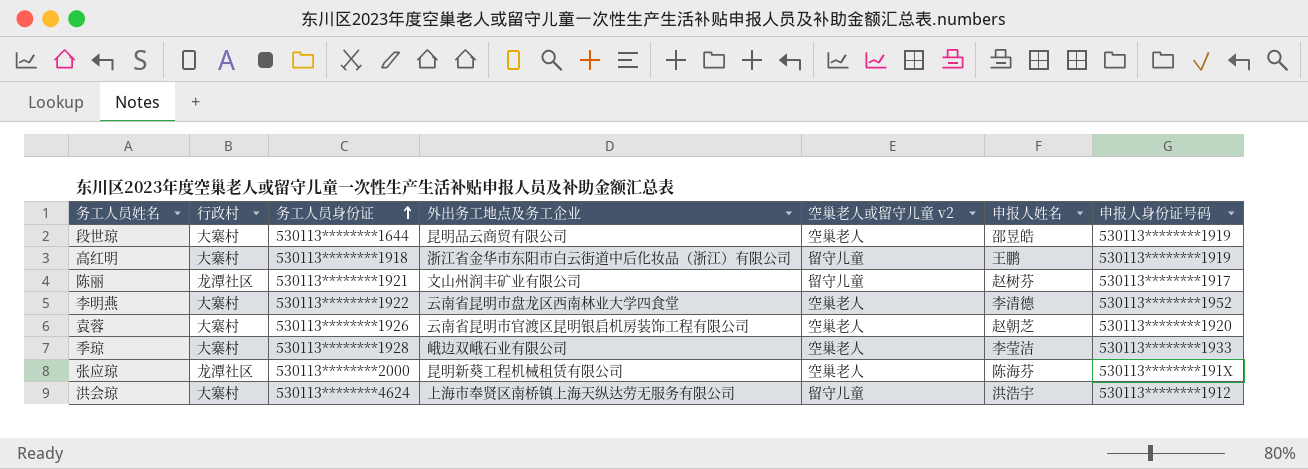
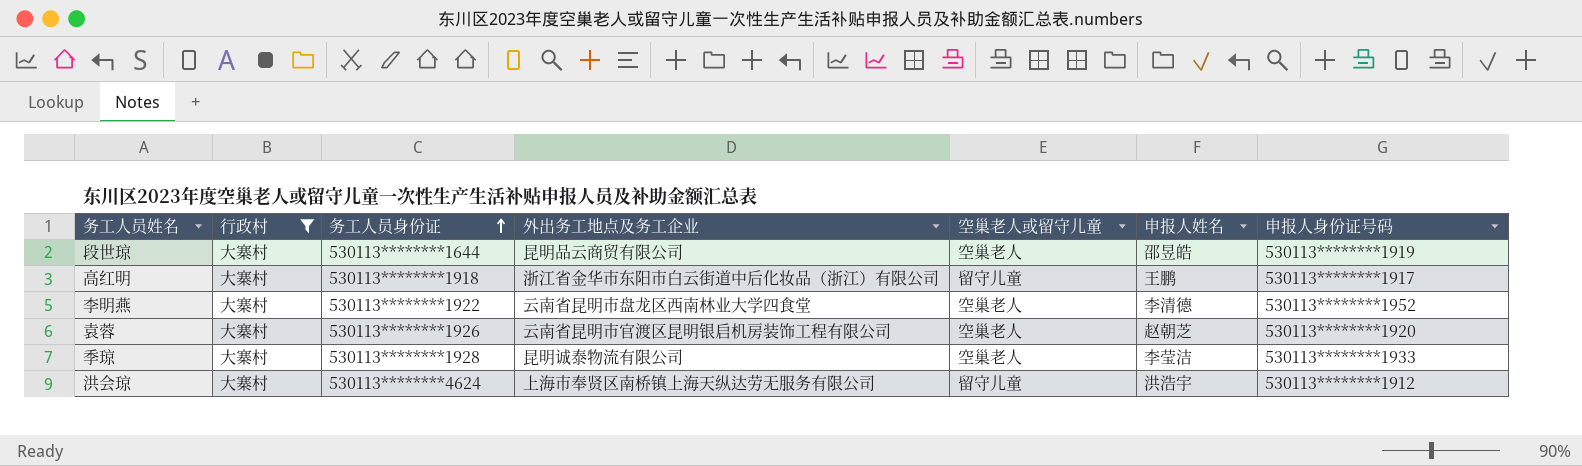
filter: none -> 行政村 = 大寨村
column name: 空巢老人或留守儿童 v2 -> 空巢老人或留守儿童
高红明 | 申报人身份证号码: 530113********1919 -> 530113********1917
季琼 | 外出务工地点及务工企业: 峨边双峨石业有限公司 -> 昆明诚泰物流有限公司

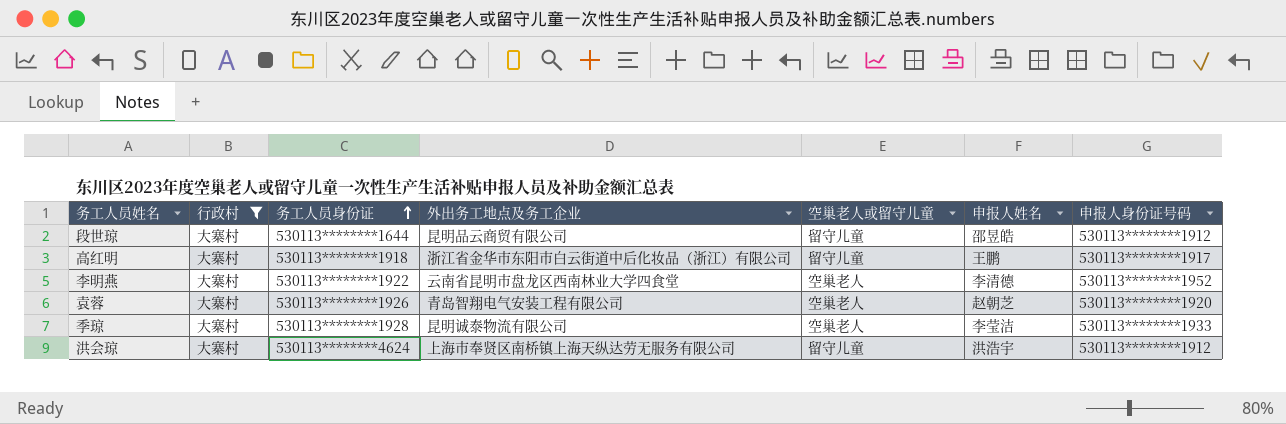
段世琼 | 空巢老人或留守儿童: 空巢老人 -> 留守儿童
段世琼 | 申报人身份证号码: 530113********1919 -> 530113********1912
袁蓉 | 外出务工地点及务工企业: 云南省昆明市官渡区昆明银启机房装饰工程有限公司 -> 青岛智翔电气安装工程有限公司

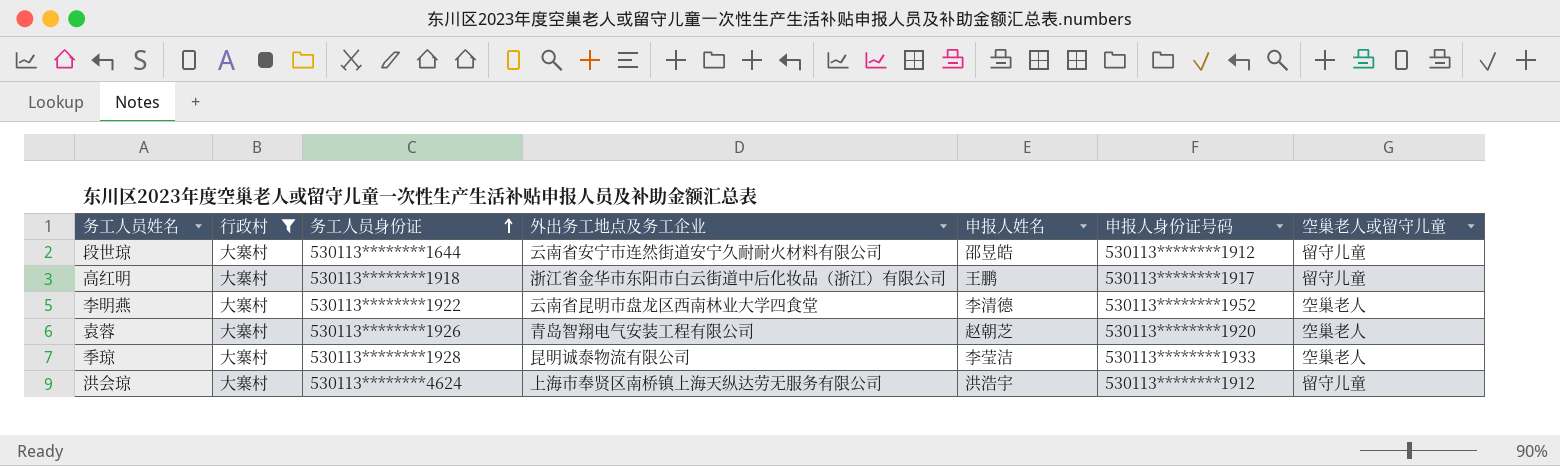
column 空巢老人或留守儿童 | position: 5 -> 7
段世琼 | 外出务工地点及务工企业: 昆明品云商贸有限公司 -> 云南省安宁市连然街道安宁久耐耐火材料有限公司

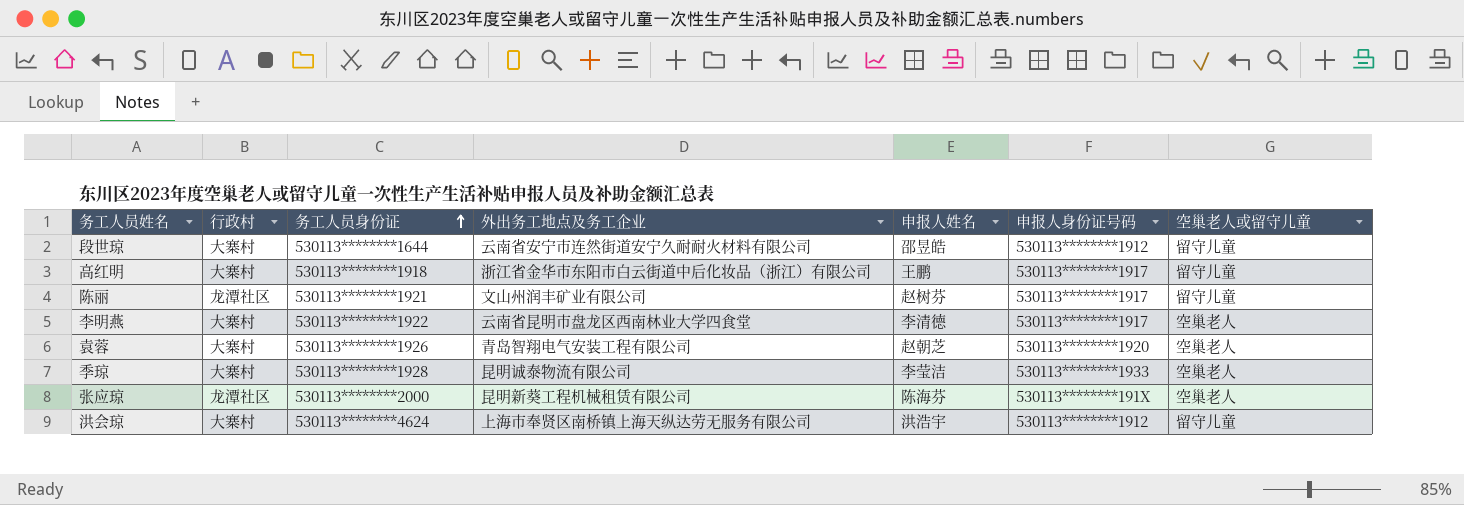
filter: 行政村 = 大寨村 -> none
李明燕 | 申报人身份证号码: 530113********1952 -> 530113********1917

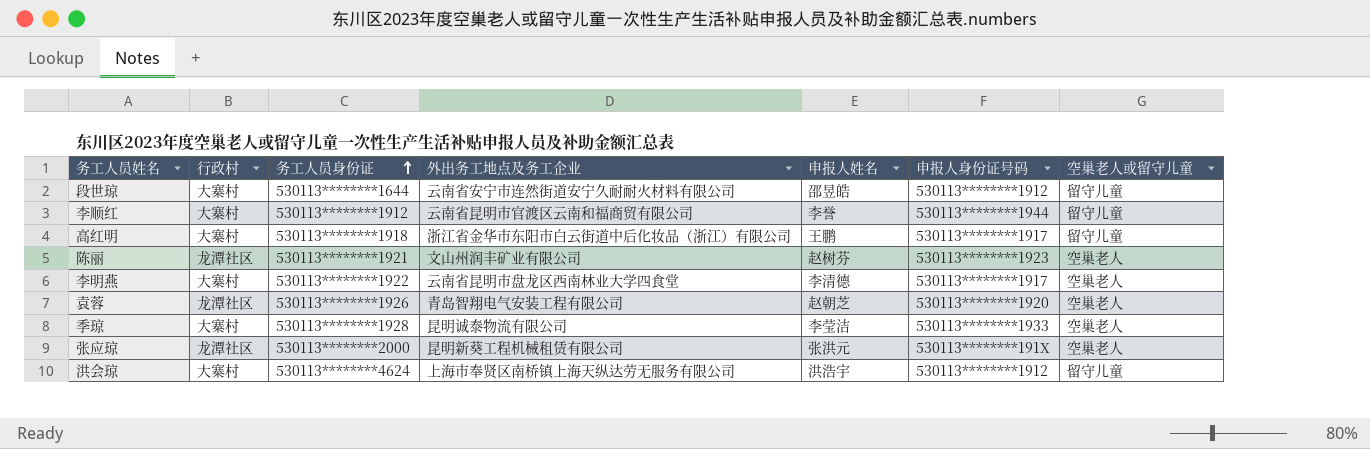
row 李顺红: none -> 大寨村 | 530113********1912 | 云南省昆明市官渡区云南和福商贸有限公司 | 李誉 | 530113********1944 | 留守儿童
陈丽 | 申报人身份证号码: 530113********1917 -> 530113********1923
陈丽 | 空巢老人或留守儿童: 留守儿童 -> 空巢老人
袁蓉 | 行政村: 大寨村 -> 龙潭社区
张应琼 | 申报人姓名: 陈海芬 -> 张洪元

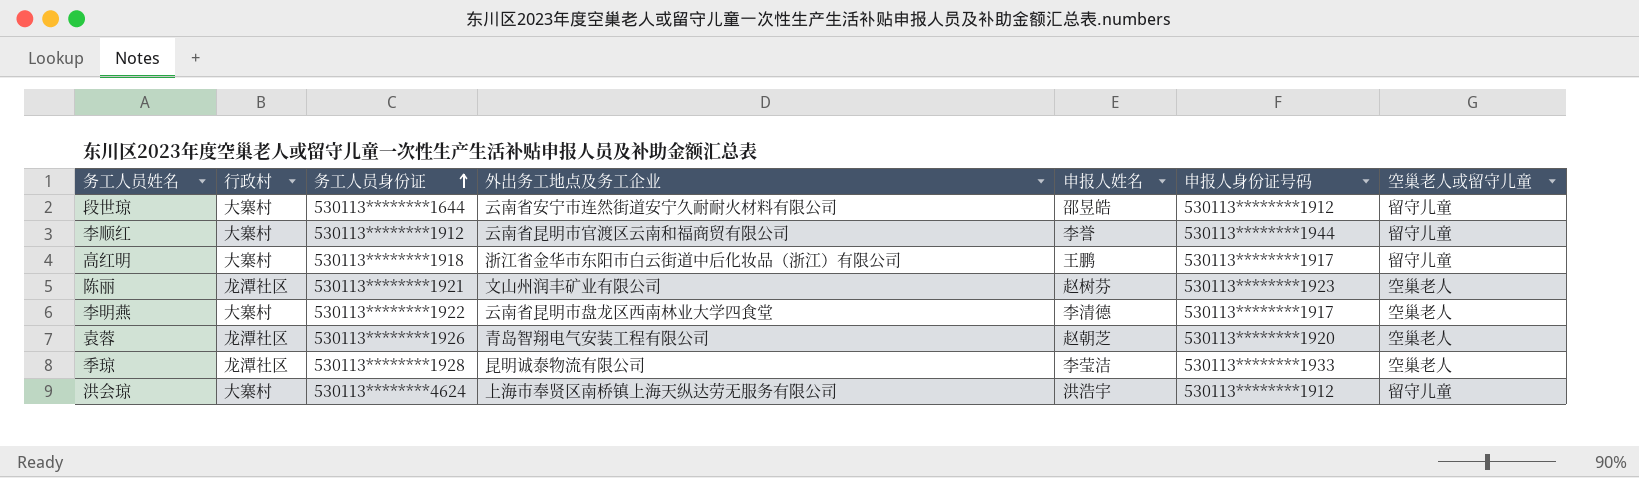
row 张应琼: 龙潭社区 | 530113********2000 | 昆明新葵工程机械租赁有限公司 | 张洪元 | 530113********191X | 空巢老人 -> none
季琼 | 行政村: 大寨村 -> 龙潭社区

